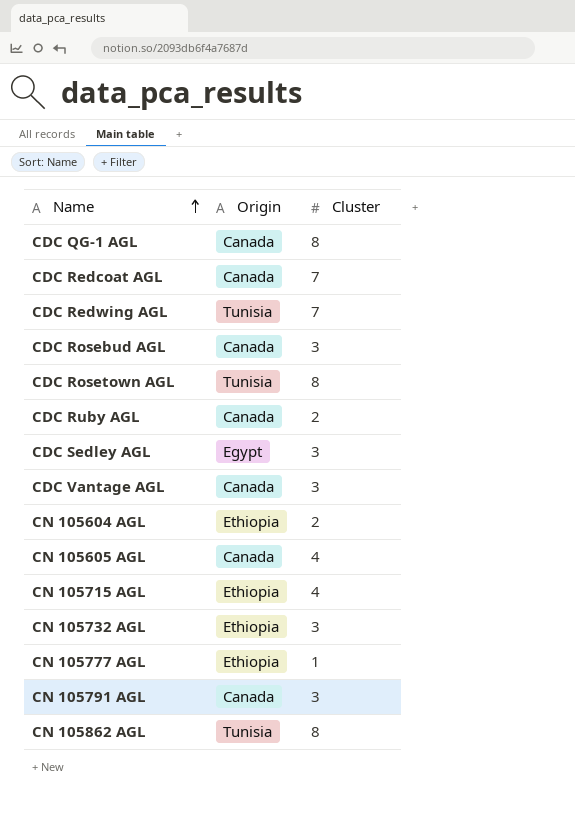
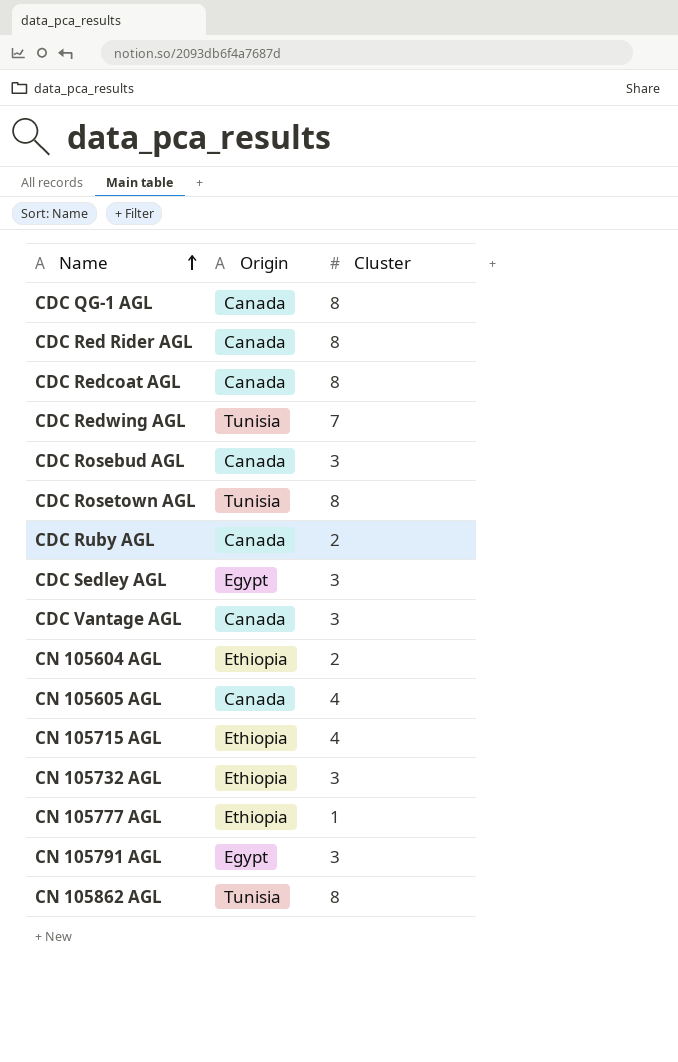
row CDC Red Rider AGL: none -> Canada | 8
CDC Redcoat AGL | Cluster: 7 -> 8
CN 105791 AGL | Origin: Canada -> Egypt

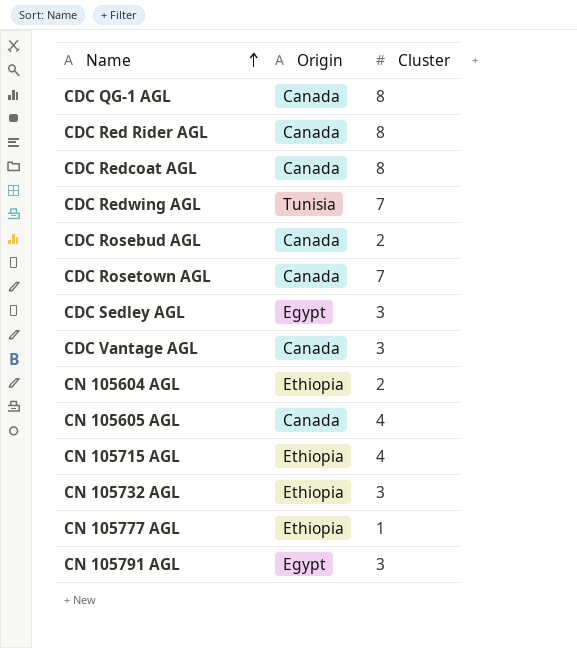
row CDC Ruby AGL: Canada | 2 -> none
row CN 105862 AGL: Tunisia | 8 -> none
CDC Rosebud AGL | Cluster: 3 -> 2
CDC Rosetown AGL | Origin: Tunisia -> Canada
CDC Rosetown AGL | Cluster: 8 -> 7

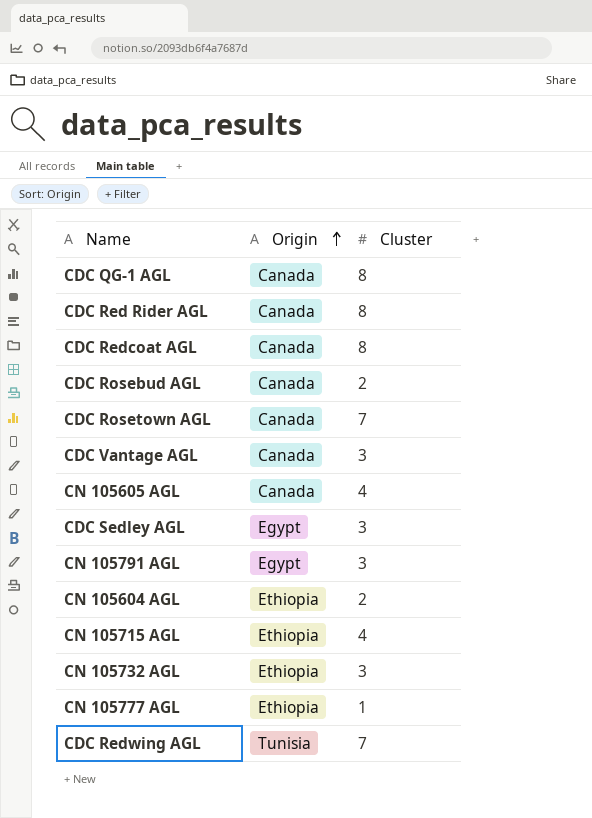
row order: Name ascending -> Origin ascending

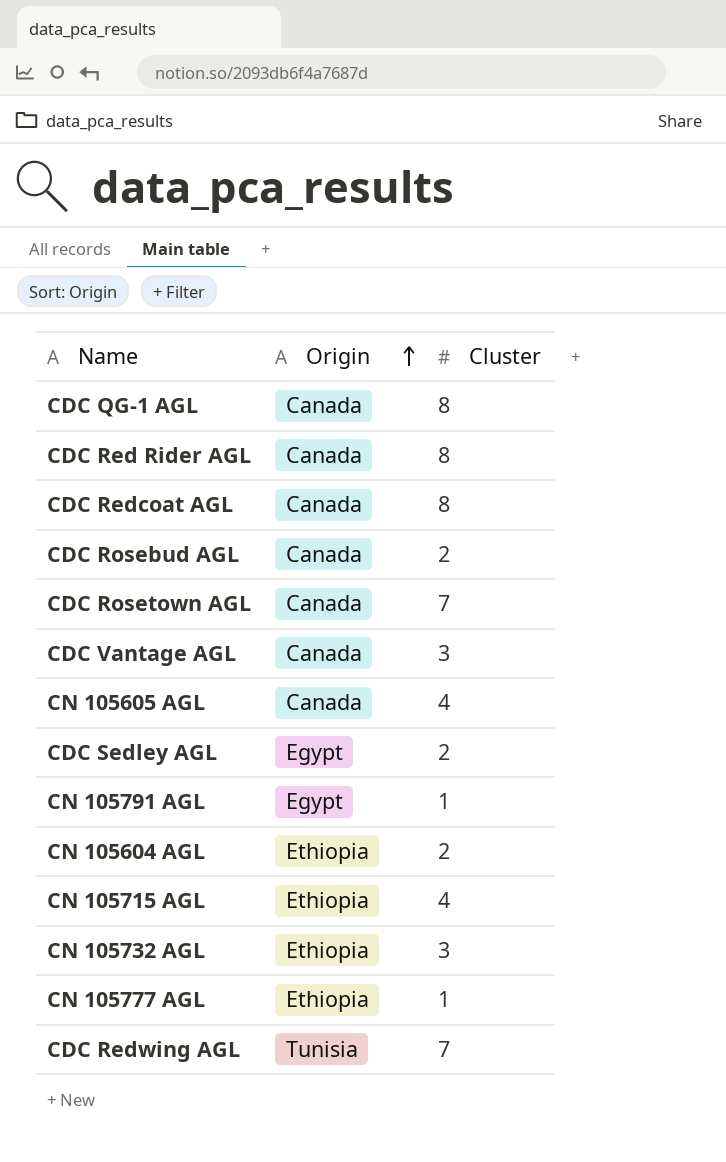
CDC Sedley AGL | Cluster: 3 -> 2
CN 105791 AGL | Cluster: 3 -> 1

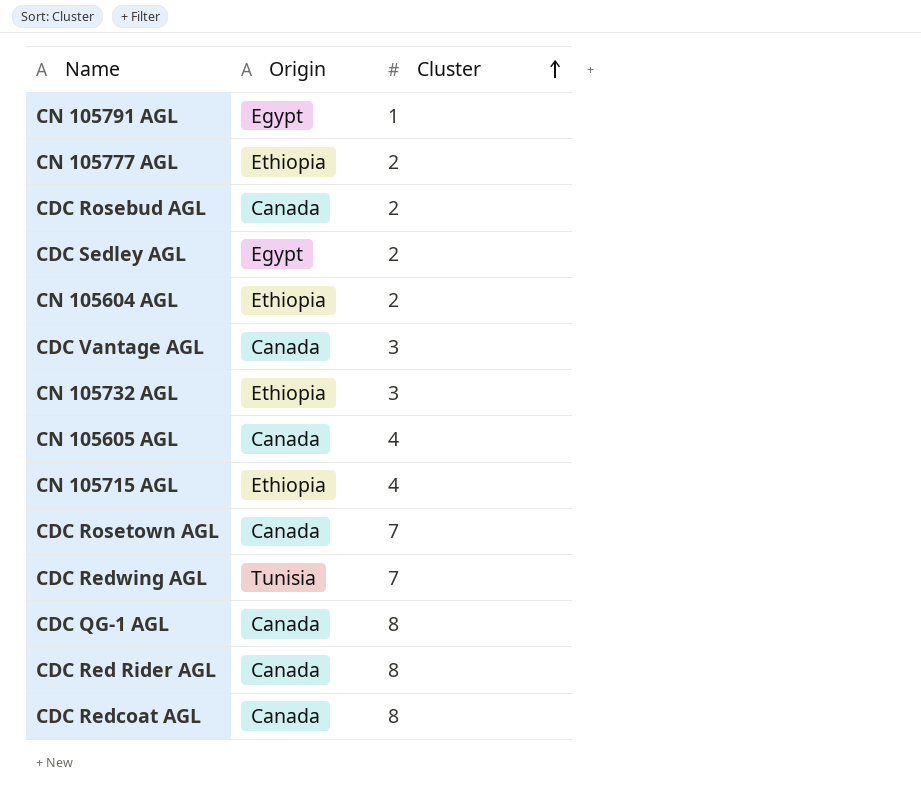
row order: Origin ascending -> Cluster ascending
CN 105777 AGL | Cluster: 1 -> 2

